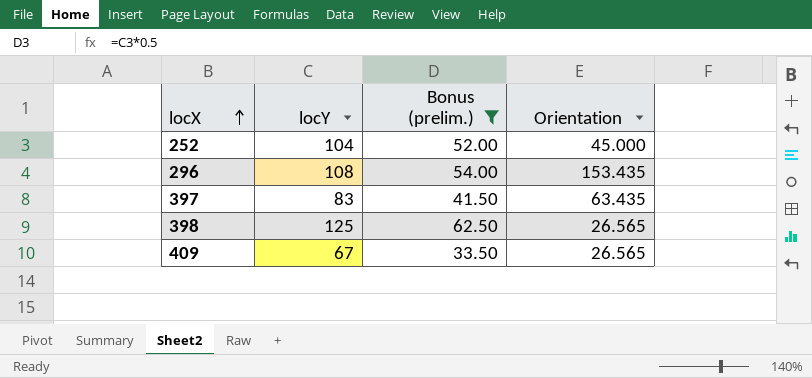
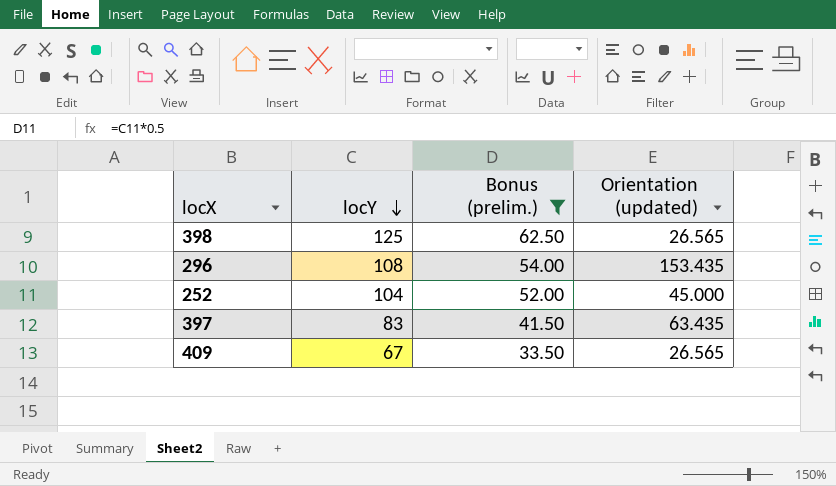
row order: locX ascending -> locY descending
column name: Orientation -> Orientation (updated)

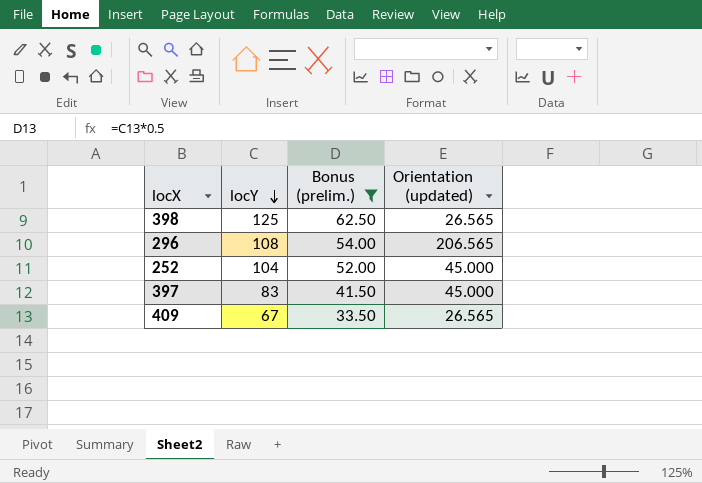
296 | Orientation (updated): 153.435 -> 206.565
397 | Orientation (updated): 63.435 -> 45.000

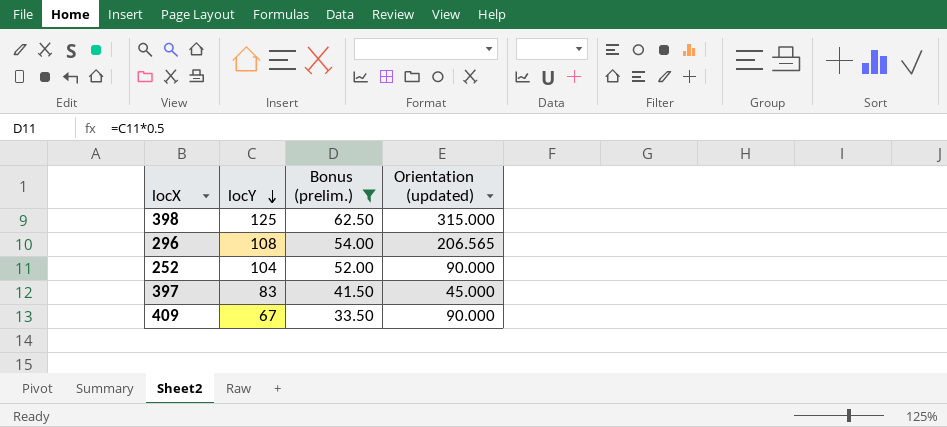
398 | Orientation (updated): 26.565 -> 315.000
252 | Orientation (updated): 45.000 -> 90.000
409 | Orientation (updated): 26.565 -> 90.000

